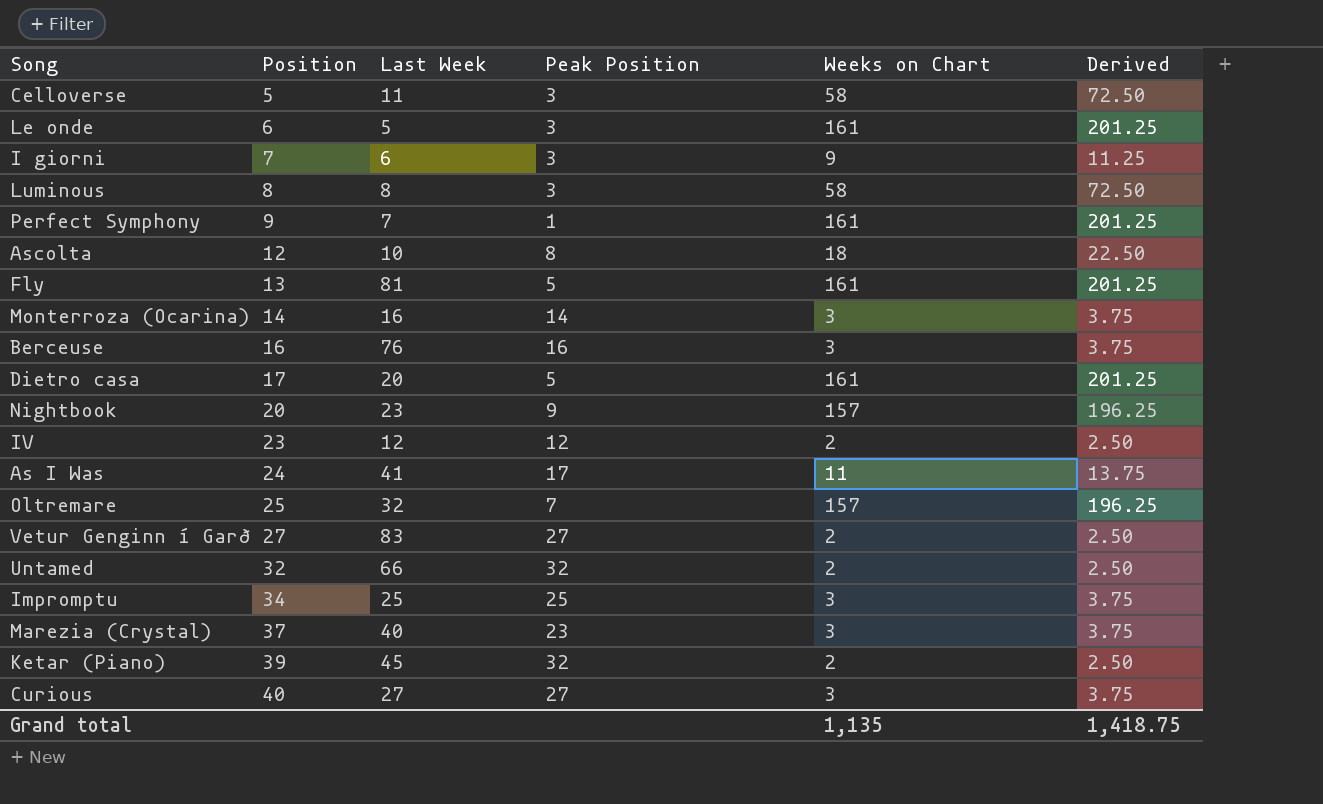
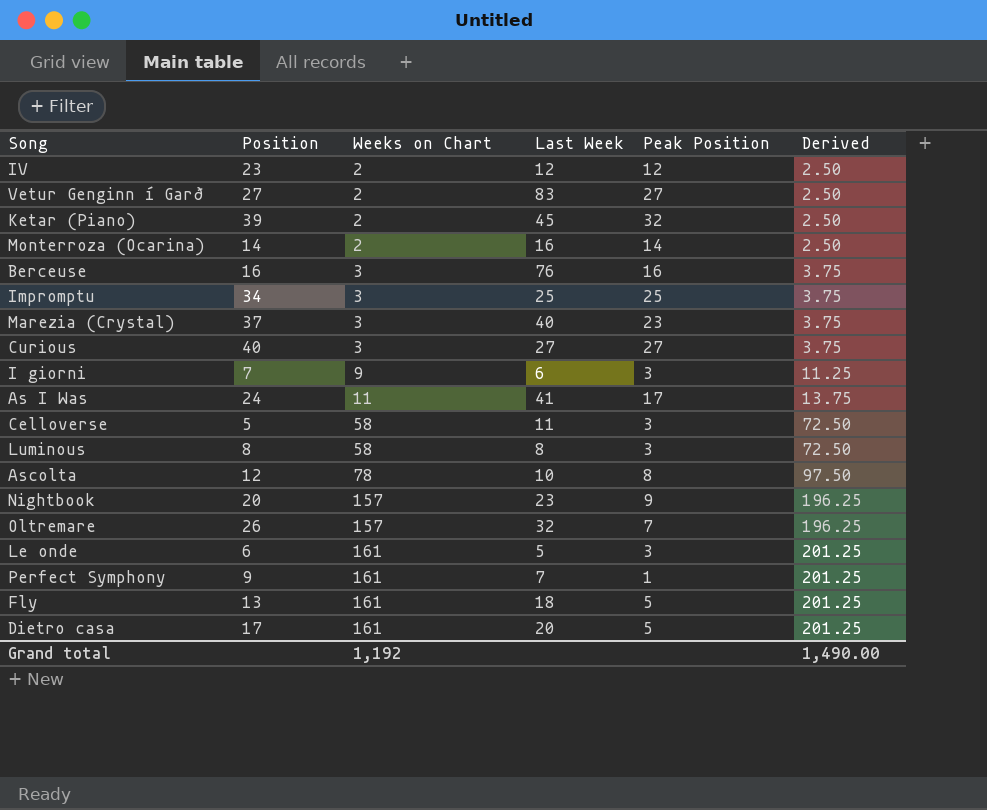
row order: Position ascending -> Weeks on Chart ascending
column Weeks on Chart | position: 5 -> 3
row Untamed: 32 | 66 | 32 | 2 | 2.50 -> none
Monterroza (Ocarina) | Weeks on Chart: 3 -> 2
Monterroza (Ocarina) | Derived: 3.75 -> 2.50
Ascolta | Weeks on Chart: 18 -> 78
Ascolta | Derived: 22.50 -> 97.50
Oltremare | Position: 25 -> 26
Fly | Last Week: 81 -> 18
Grand total | Weeks on Chart: 1,135 -> 1,192
Grand total | Derived: 1,418.75 -> 1,490.00

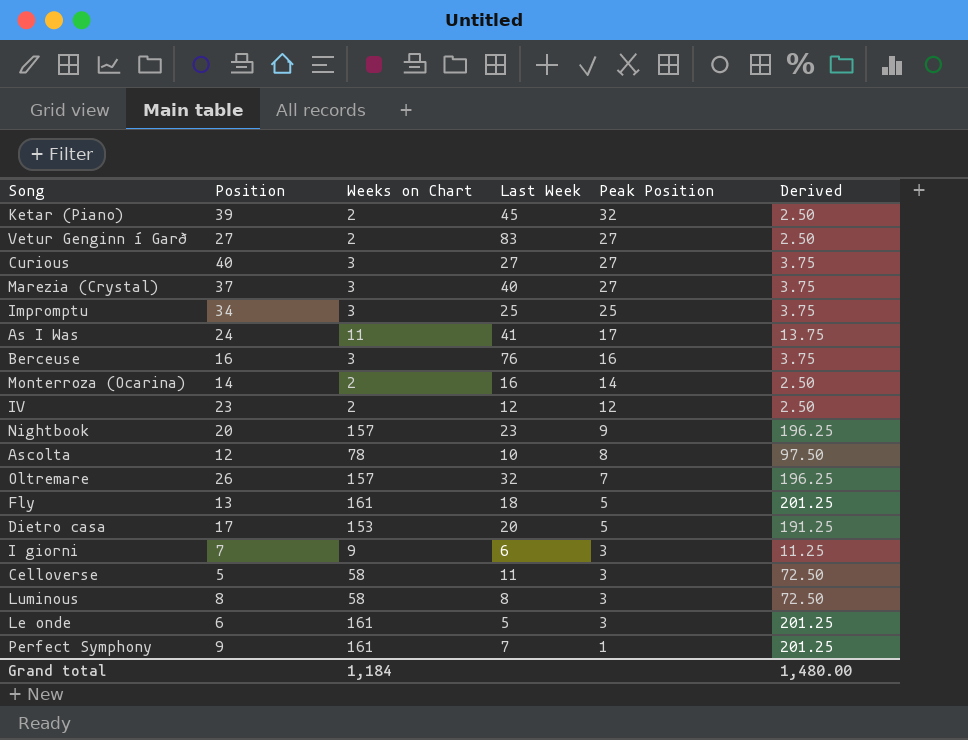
row order: Weeks on Chart ascending -> Peak Position descending
Marezia (Crystal) | Peak Position: 23 -> 27
Dietro casa | Weeks on Chart: 161 -> 153
Dietro casa | Derived: 201.25 -> 191.25
Grand total | Weeks on Chart: 1,192 -> 1,184
Grand total | Derived: 1,490.00 -> 1,480.00

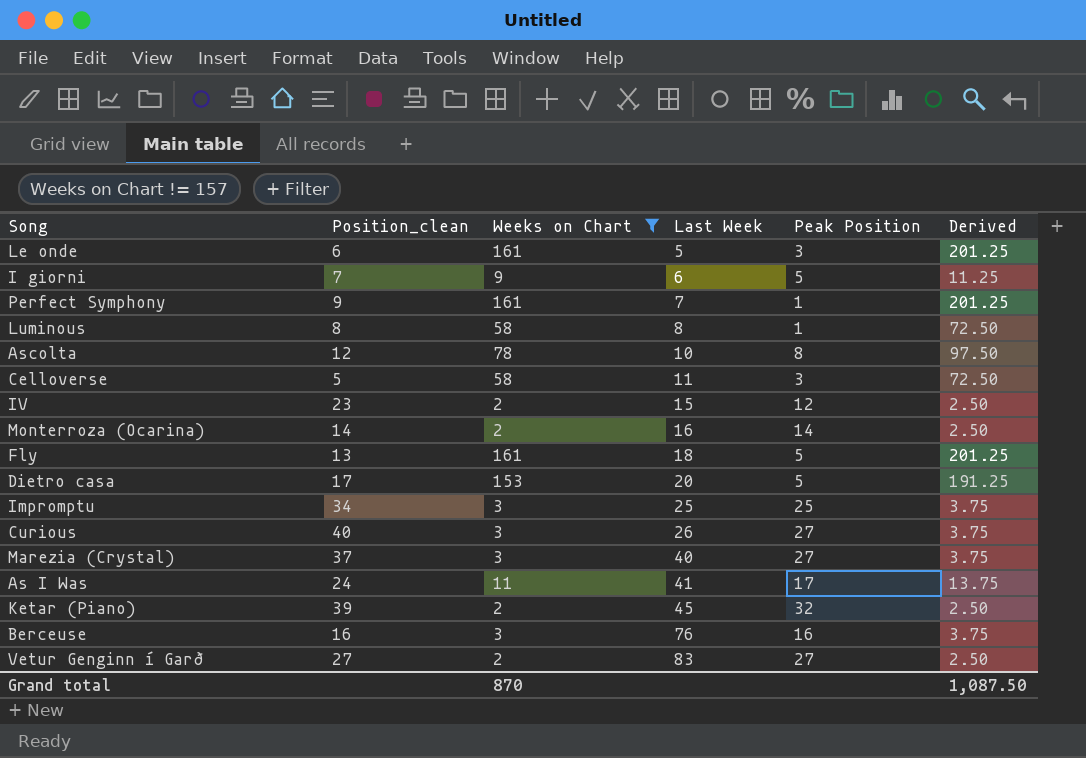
filter: none -> Weeks on Chart != 157
row order: Peak Position descending -> Last Week ascending
column name: Position -> Position_clean
I giorni | Peak Position: 3 -> 5
Luminous | Peak Position: 3 -> 1
IV | Last Week: 12 -> 15
Curious | Last Week: 27 -> 26
Grand total | Weeks on Chart: 1,184 -> 870
Grand total | Derived: 1,480.00 -> 1,087.50

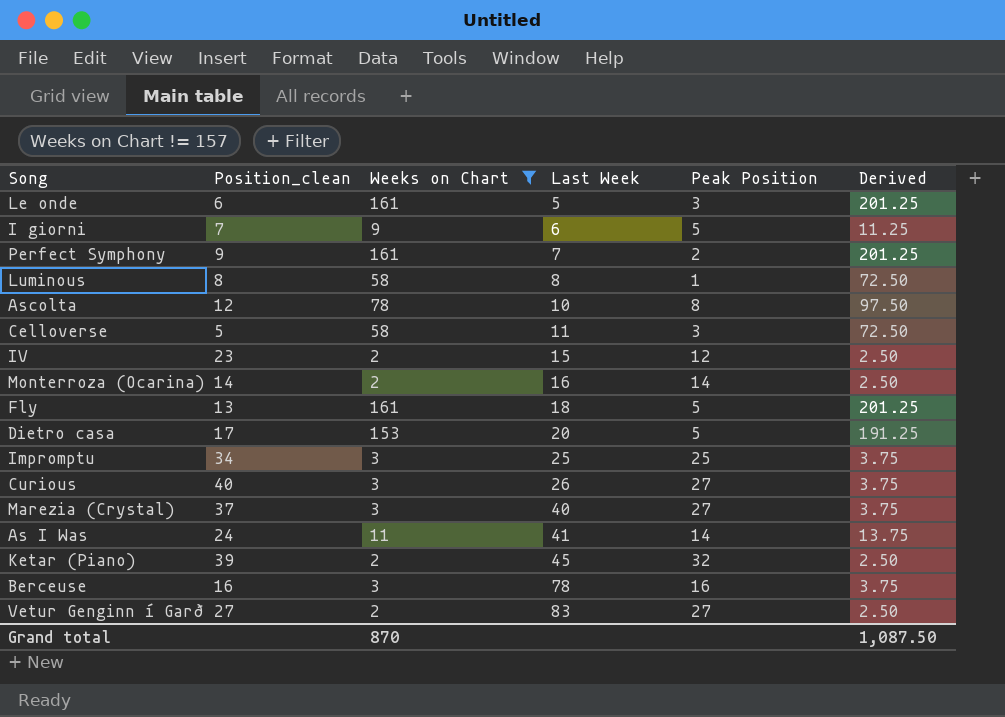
Perfect Symphony | Peak Position: 1 -> 2
As I Was | Peak Position: 17 -> 14
Berceuse | Last Week: 76 -> 78

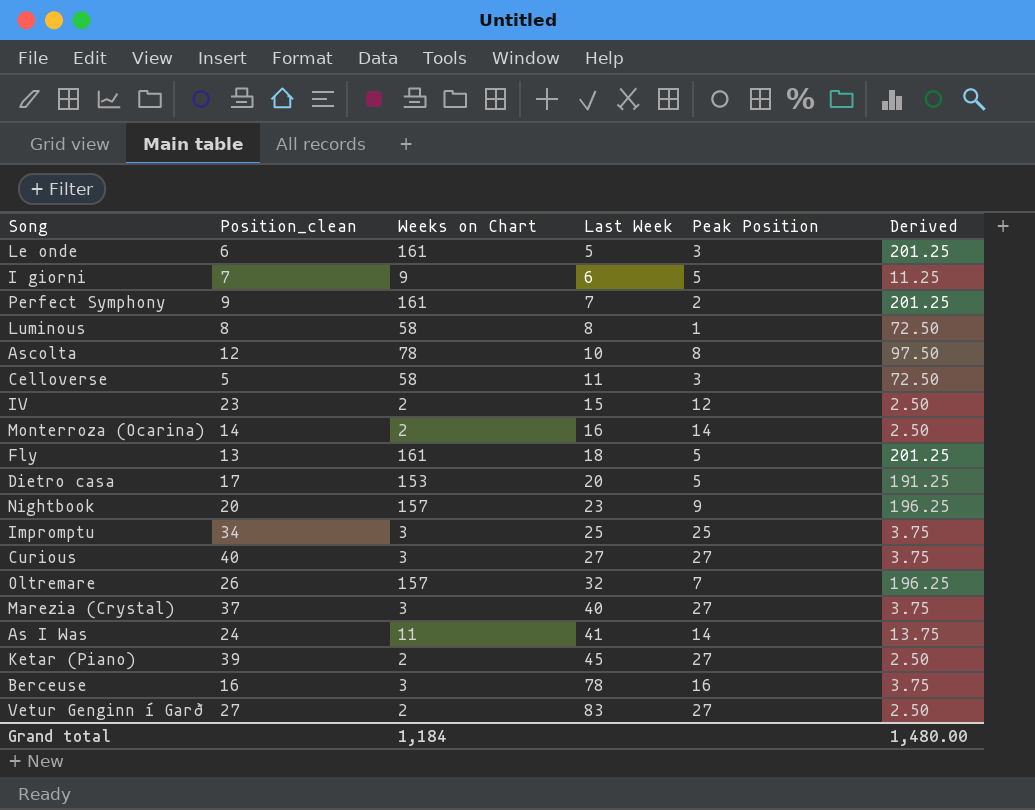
filter: Weeks on Chart != 157 -> none
Curious | Last Week: 26 -> 27
Ketar (Piano) | Peak Position: 32 -> 27
Grand total | Weeks on Chart: 870 -> 1,184
Grand total | Derived: 1,087.50 -> 1,480.00

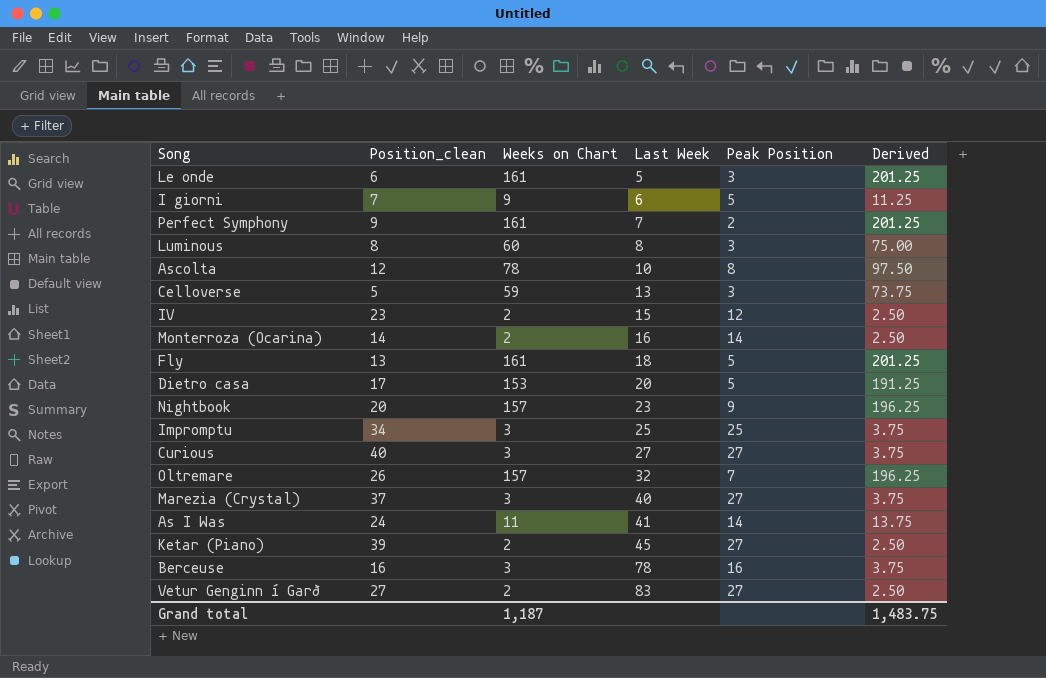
Luminous | Weeks on Chart: 58 -> 60
Luminous | Peak Position: 1 -> 3
Luminous | Derived: 72.50 -> 75.00
Celloverse | Weeks on Chart: 58 -> 59
Celloverse | Last Week: 11 -> 13
Celloverse | Derived: 72.50 -> 73.75
Grand total | Weeks on Chart: 1,184 -> 1,187
Grand total | Derived: 1,480.00 -> 1,483.75

